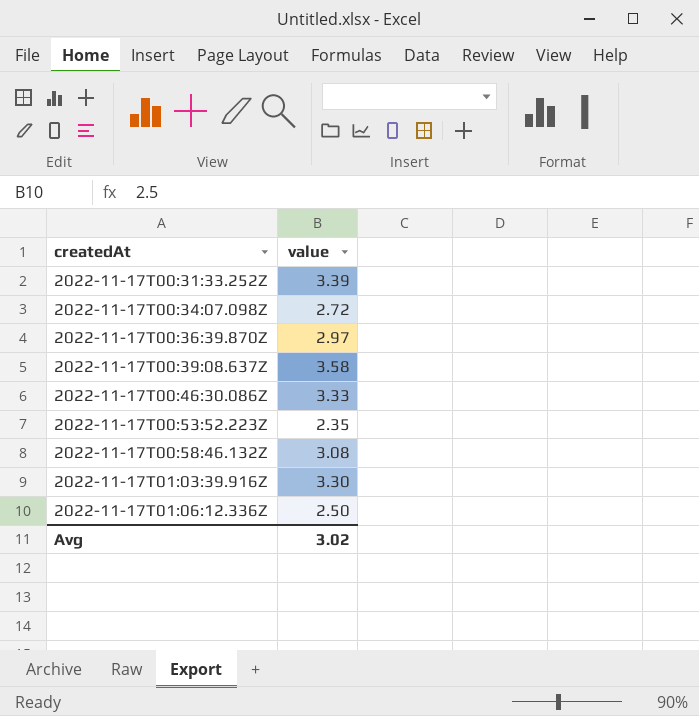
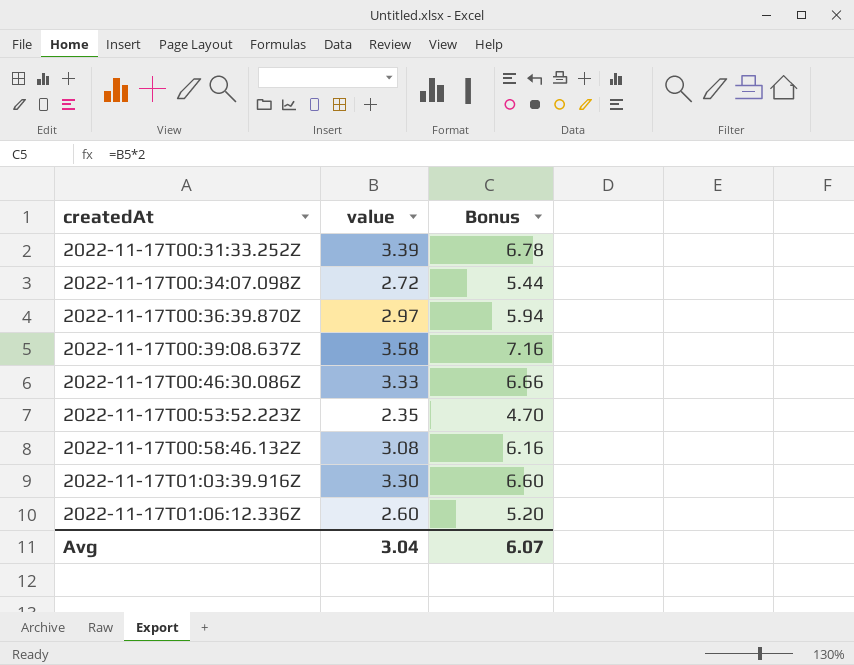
column Bonus | formula: none -> [value] * 2
2022-11-17T01:06:12.336Z | value: 2.50 -> 2.60
Avg | value: 3.02 -> 3.04

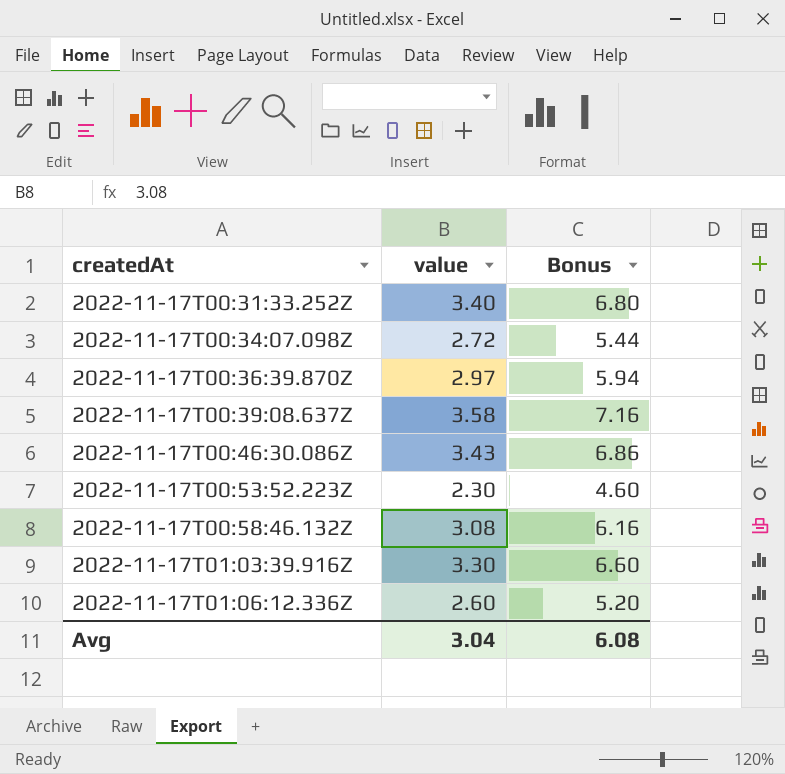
2022-11-17T00:31:33.252Z | value: 3.39 -> 3.40
2022-11-17T00:31:33.252Z | Bonus: 6.78 -> 6.80
2022-11-17T00:46:30.086Z | value: 3.33 -> 3.43
2022-11-17T00:46:30.086Z | Bonus: 6.66 -> 6.86
2022-11-17T00:53:52.223Z | value: 2.35 -> 2.30
2022-11-17T00:53:52.223Z | Bonus: 4.70 -> 4.60
Avg | Bonus: 6.07 -> 6.08

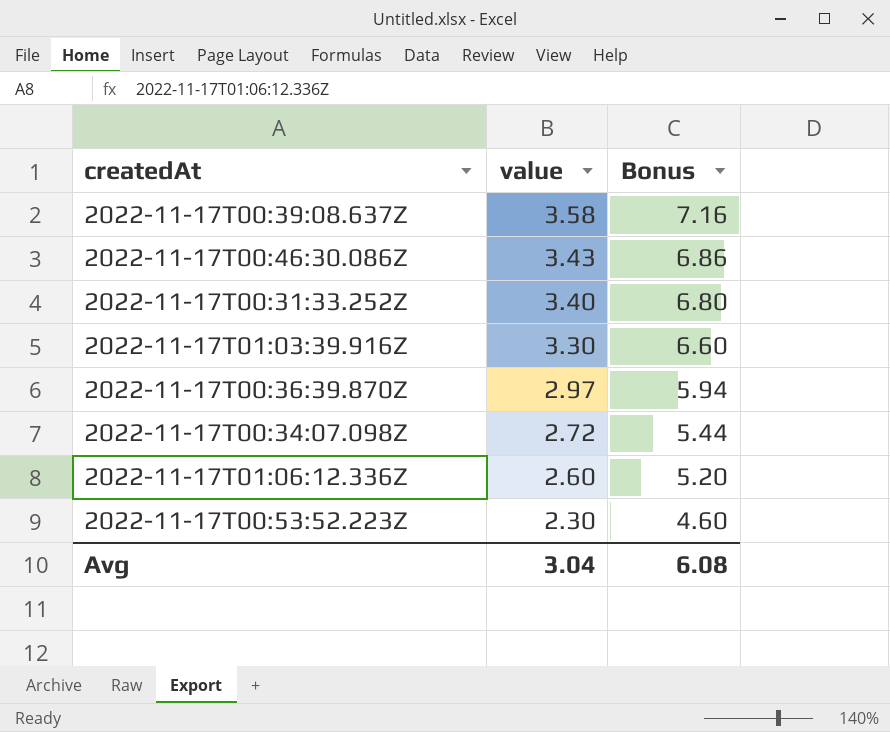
row order: createdAt ascending -> value descending
row 2022-11-17T00:58:46.132Z: 3.08 | 6.16 -> none

